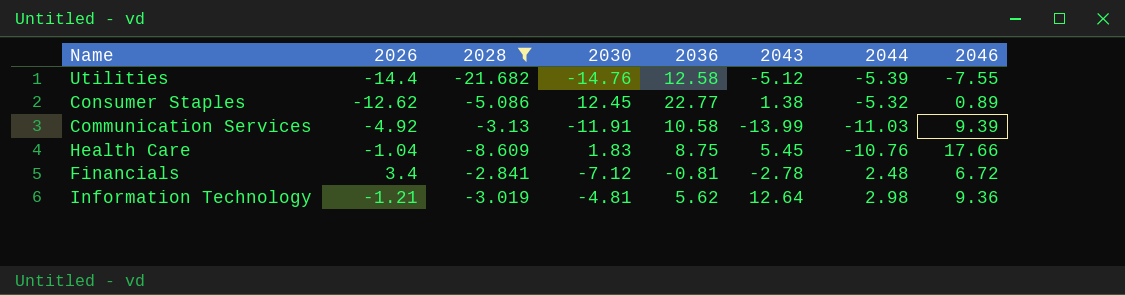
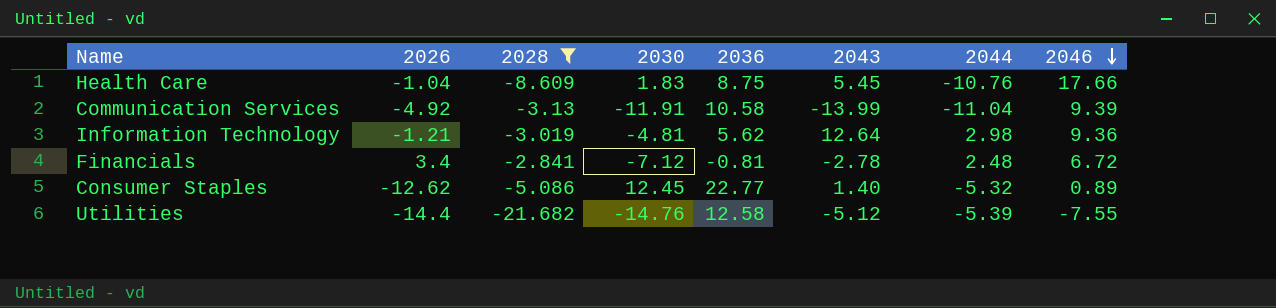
row order: none -> 2046 descending
Communication Services | 2044: -11.03 -> -11.04
Consumer Staples | 2043: 1.38 -> 1.40

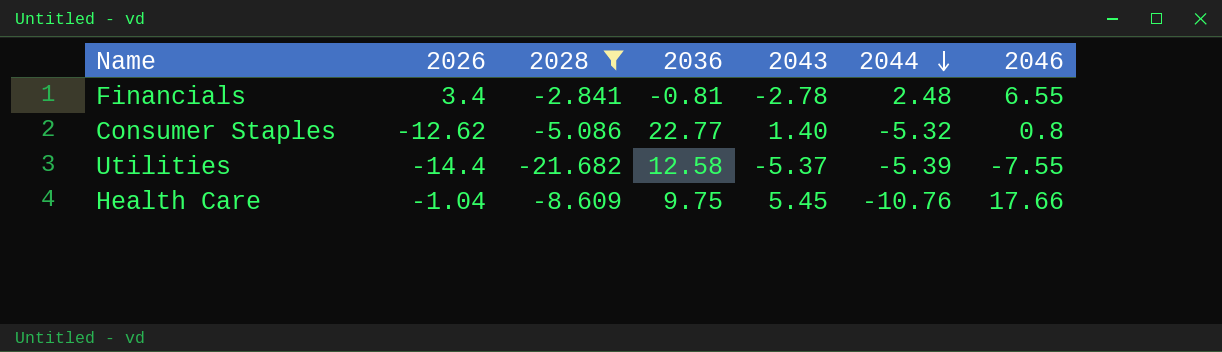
row order: 2046 descending -> 2044 descending
column 2030 | position: 4 -> none
row Communication Services: -4.92 | -3.13 | -11.91 | 10.58 | -13.99 | -11.04 | 9.39 -> none
row Information Technology: -1.21 | -3.019 | -4.81 | 5.62 | 12.64 | 2.98 | 9.36 -> none
Financials | 2046: 6.72 -> 6.55
Consumer Staples | 2046: 0.89 -> 0.8
Utilities | 2043: -5.12 -> -5.37
Health Care | 2036: 8.75 -> 9.75

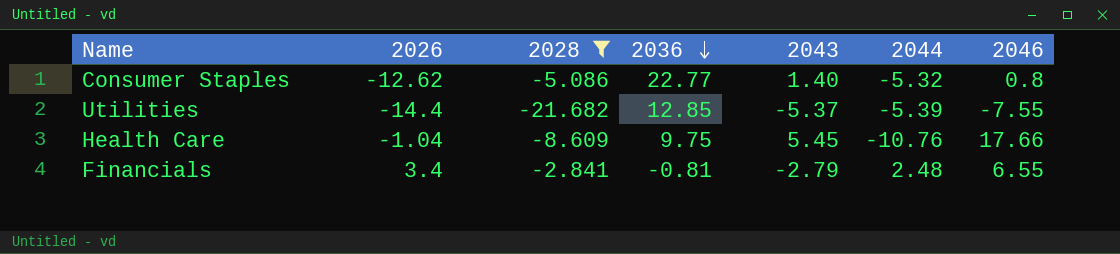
row order: 2044 descending -> 2036 descending
Utilities | 2036: 12.58 -> 12.85
Financials | 2043: -2.78 -> -2.79

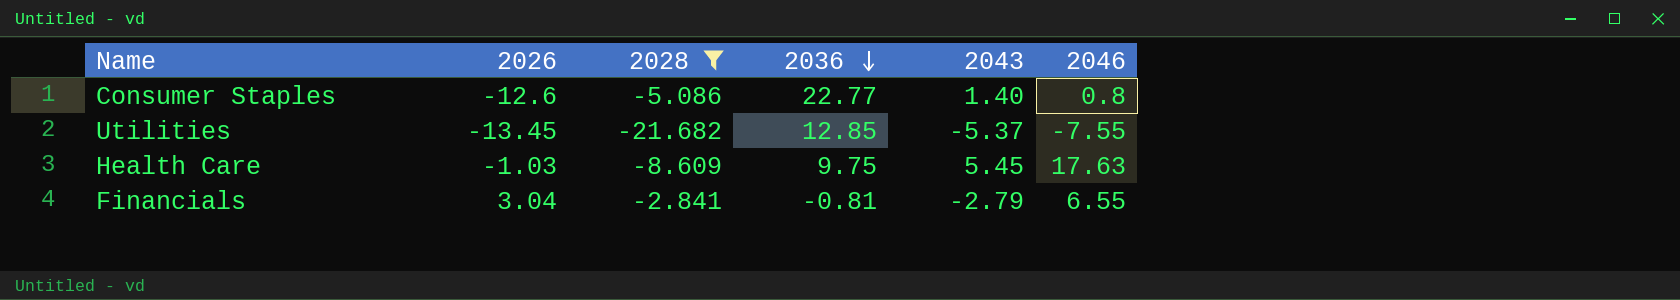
column 2044 | position: 6 -> none
Consumer Staples | 2026: -12.62 -> -12.6
Utilities | 2026: -14.4 -> -13.45
Health Care | 2026: -1.04 -> -1.03
Health Care | 2046: 17.66 -> 17.63
Financials | 2026: 3.4 -> 3.04

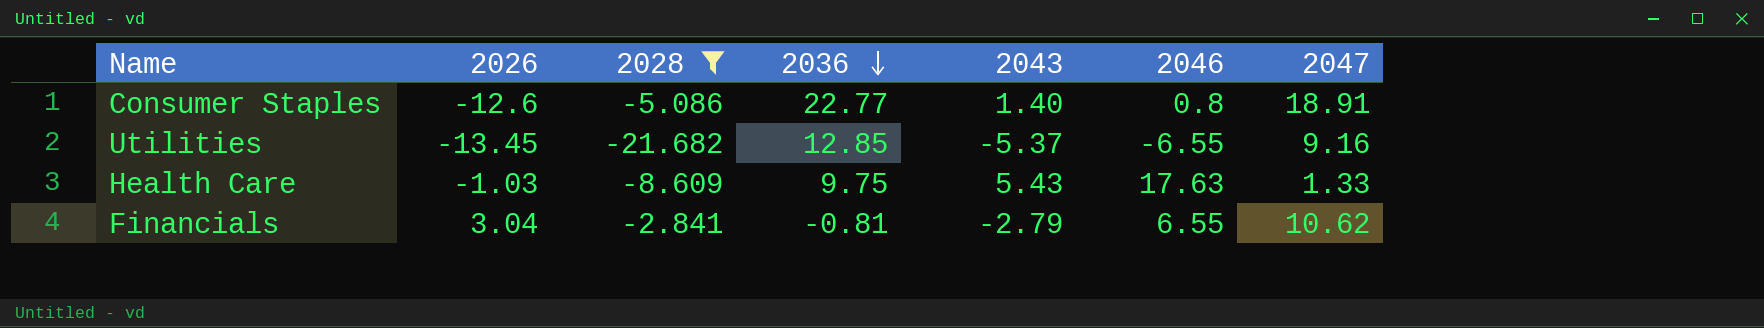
column 2047 | position: none -> 7
Utilities | 2046: -7.55 -> -6.55
Health Care | 2043: 5.45 -> 5.43

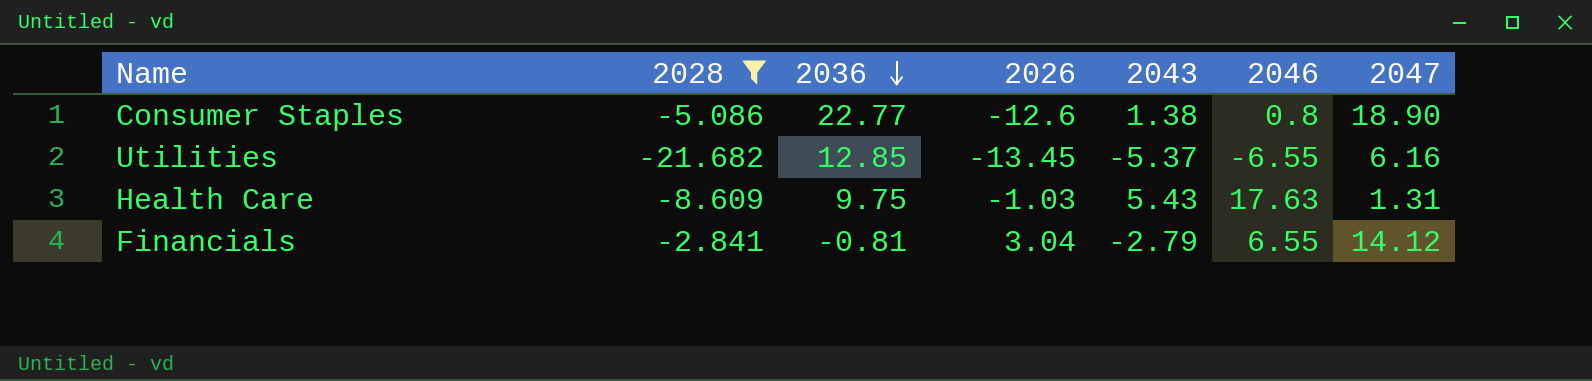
column 2026 | position: 2 -> 4
Consumer Staples | 2043: 1.40 -> 1.38
Consumer Staples | 2047: 18.91 -> 18.90
Utilities | 2047: 9.16 -> 6.16
Health Care | 2047: 1.33 -> 1.31
Financials | 2047: 10.62 -> 14.12

